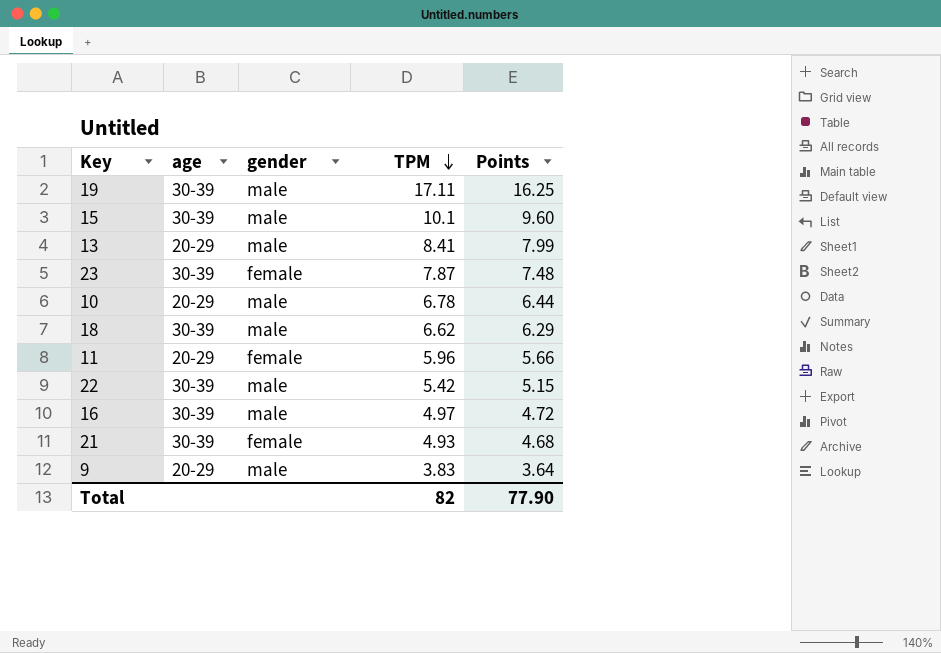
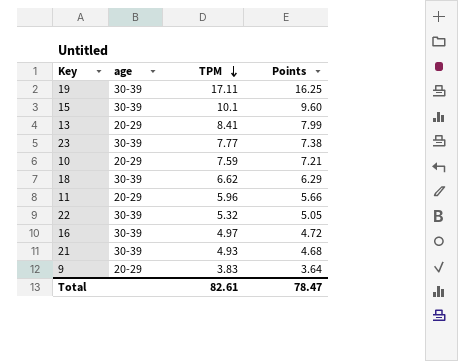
column gender | position: 3 -> none
23 | TPM: 7.87 -> 7.77
23 | Points: 7.48 -> 7.38
10 | TPM: 6.78 -> 7.59
10 | Points: 6.44 -> 7.21
22 | TPM: 5.42 -> 5.32
22 | Points: 5.15 -> 5.05
Total | TPM: 82 -> 82.61
Total | Points: 77.90 -> 78.47

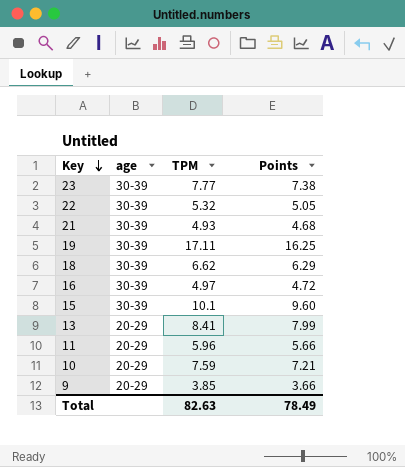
row order: TPM descending -> Key descending
9 | TPM: 3.83 -> 3.85
9 | Points: 3.64 -> 3.66
Total | TPM: 82.61 -> 82.63
Total | Points: 78.47 -> 78.49

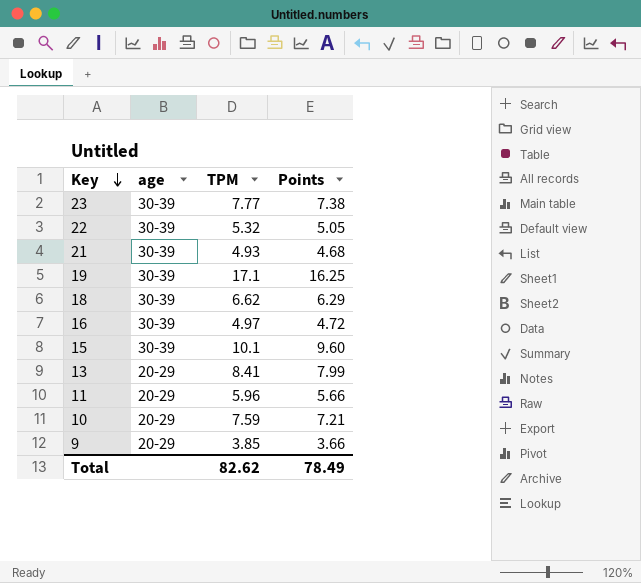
19 | TPM: 17.11 -> 17.1
Total | TPM: 82.63 -> 82.62

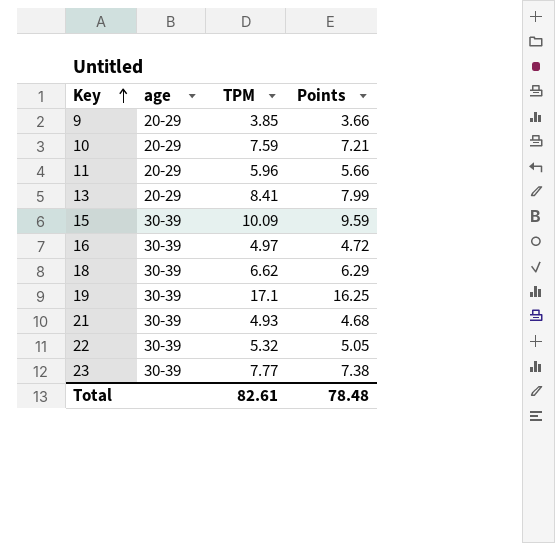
row order: Key descending -> Key ascending
15 | TPM: 10.1 -> 10.09
15 | Points: 9.60 -> 9.59
Total | TPM: 82.62 -> 82.61
Total | Points: 78.49 -> 78.48

